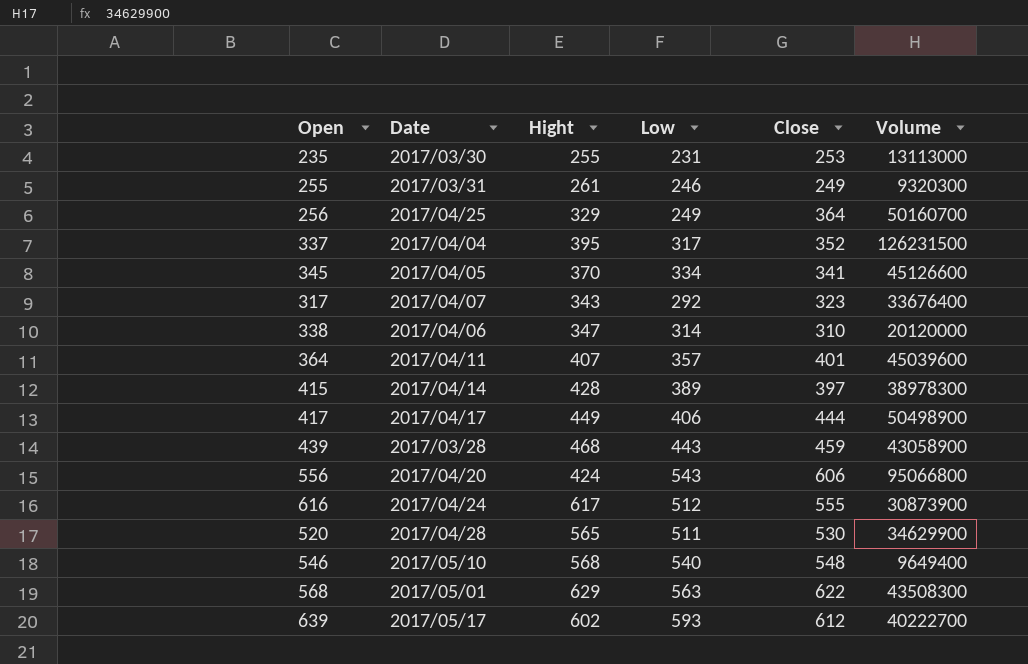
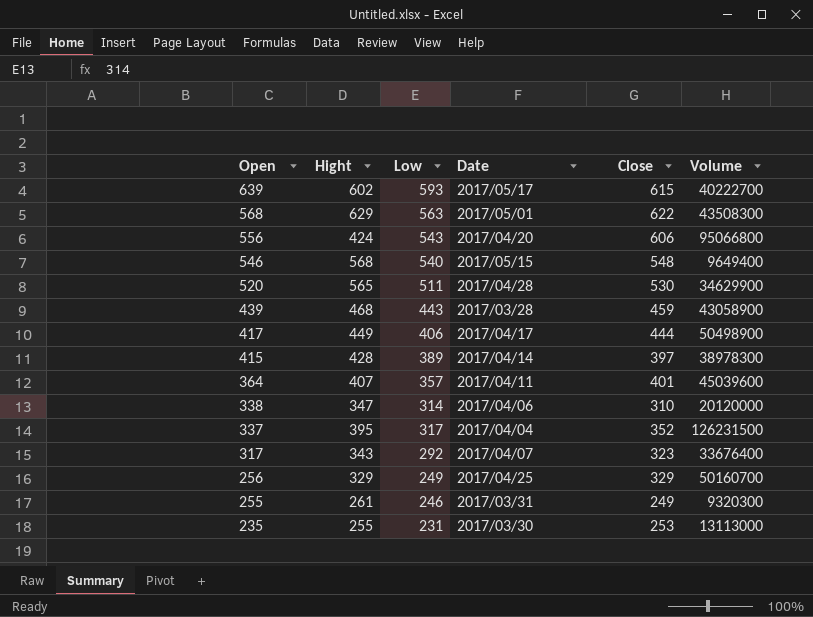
row order: none -> Open descending
column Date | position: 2 -> 4
row 345: 2017/04/05 | 370 | 334 | 341 | 45126600 -> none
row 616: 2017/04/24 | 617 | 512 | 555 | 30873900 -> none
639 | Close: 612 -> 615
546 | Date: 2017/05/10 -> 2017/05/15
256 | Close: 364 -> 329

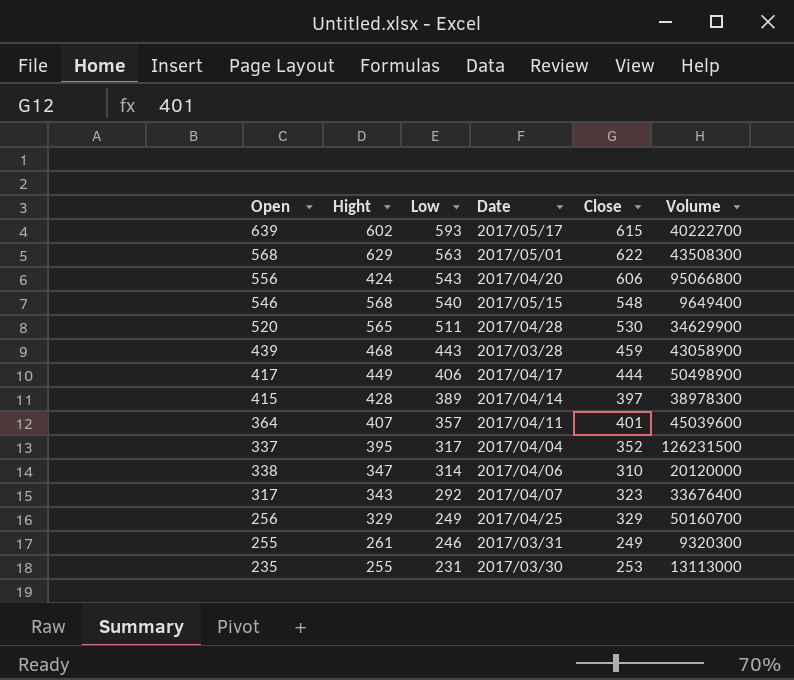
row order: Open descending -> Low descending

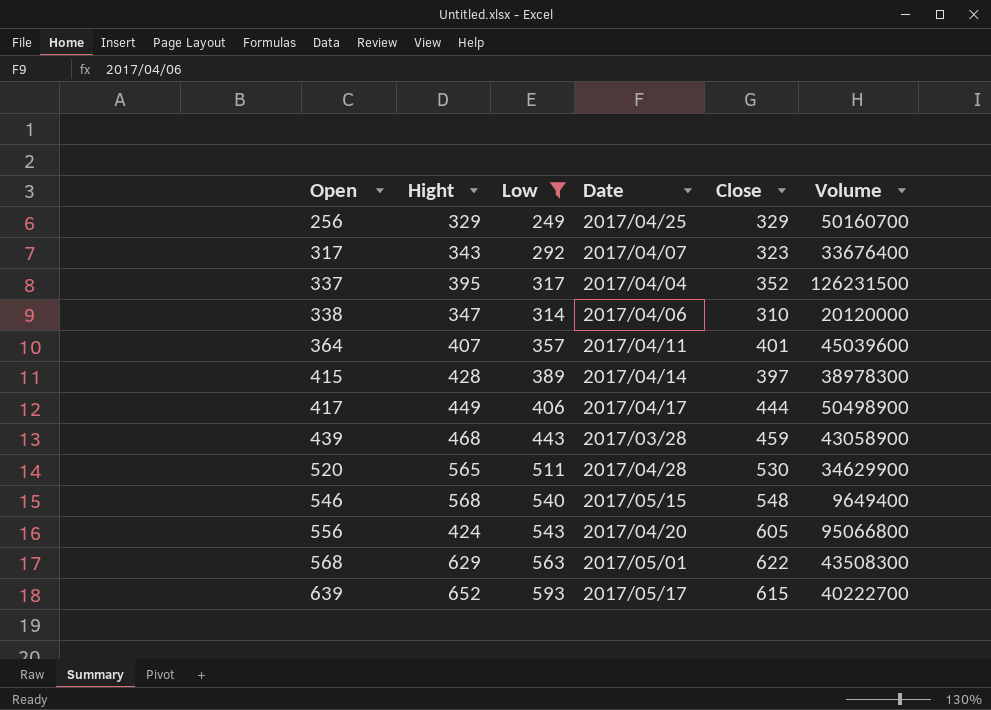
filter: none -> Low >= 249
row order: Low descending -> Open ascending
556 | Close: 606 -> 605
639 | Hight: 602 -> 652

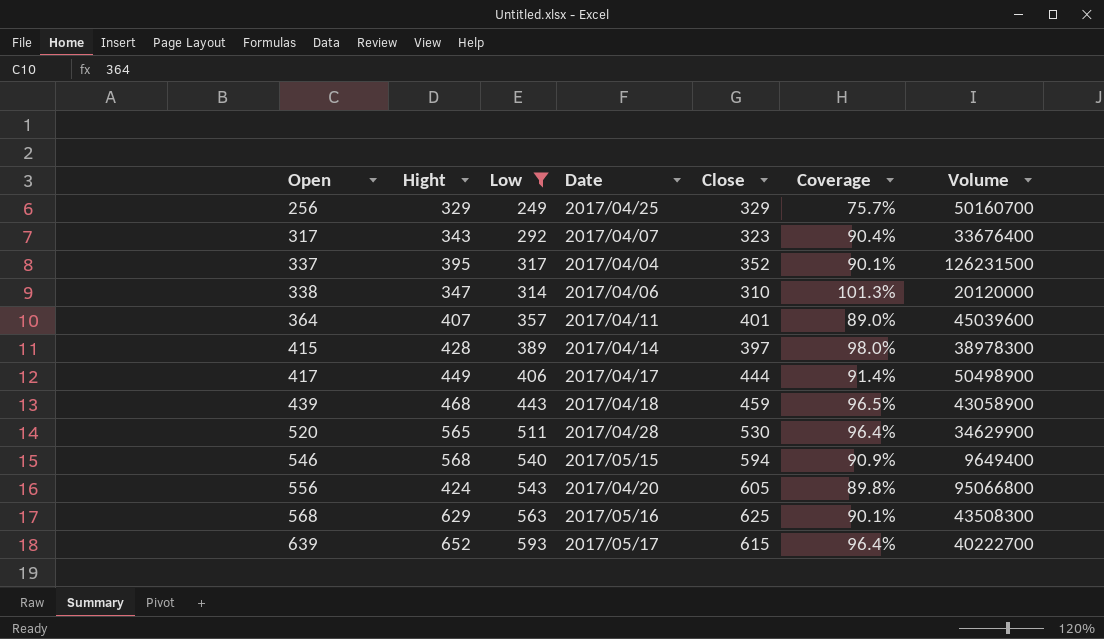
column Coverage | formula: none -> [Low] / [Close]
439 | Date: 2017/03/28 -> 2017/04/18
546 | Close: 548 -> 594
568 | Date: 2017/05/01 -> 2017/05/16
568 | Close: 622 -> 625

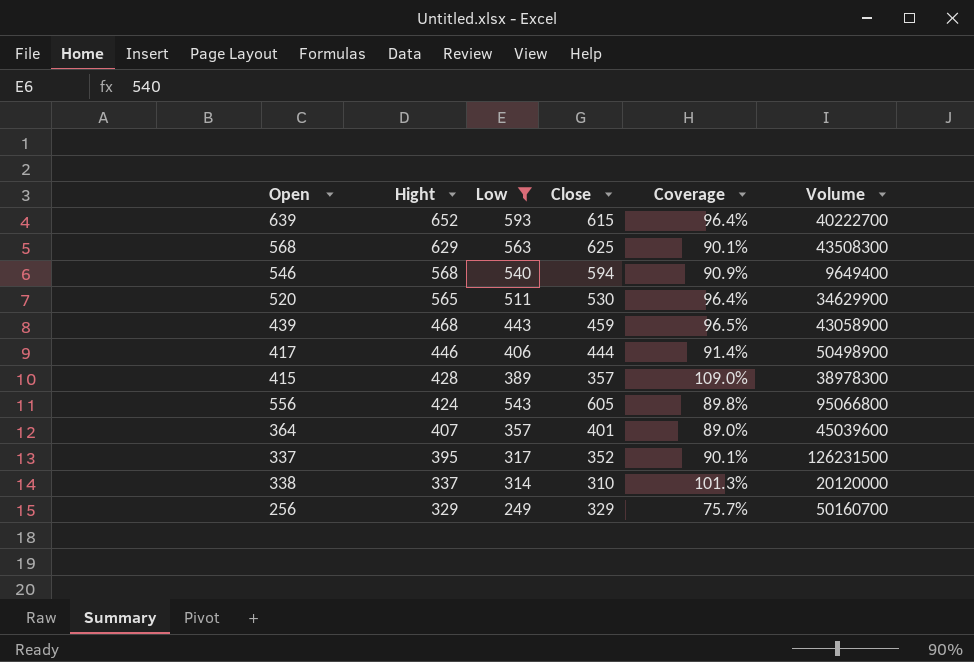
row order: Open ascending -> Hight descending
column Date | position: 4 -> none
row 317: 343 | 292 | 2017/04/07 | 323 | 90.4% | 33676400 -> none
417 | Hight: 449 -> 446
415 | Close: 397 -> 357
415 | Coverage: 98.0% -> 109.0%
338 | Hight: 347 -> 337

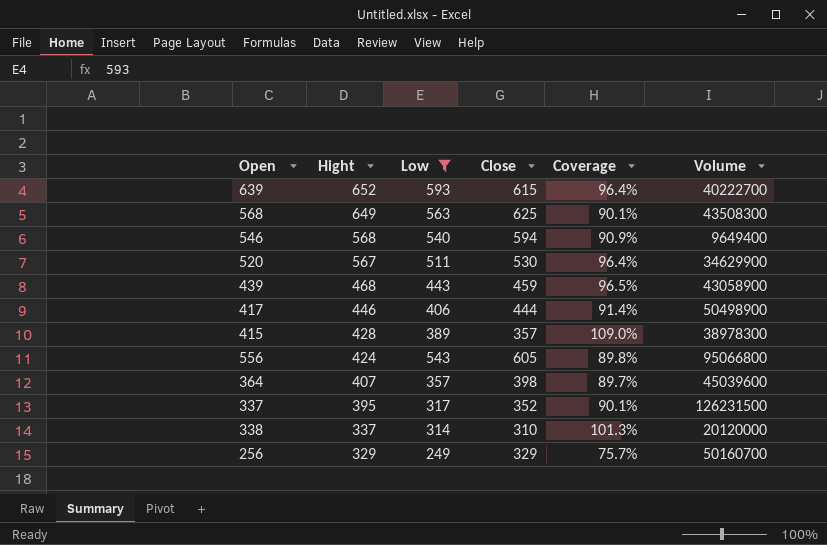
568 | Hight: 629 -> 649
520 | Hight: 565 -> 567
364 | Close: 401 -> 398
364 | Coverage: 89.0% -> 89.7%

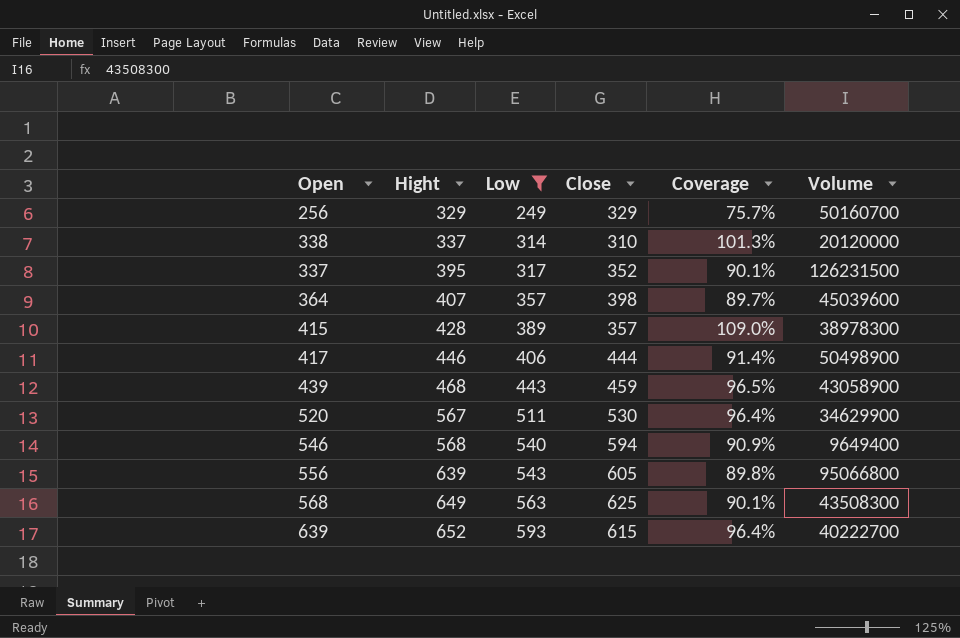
row order: Hight descending -> Hight ascending
556 | Hight: 424 -> 639

